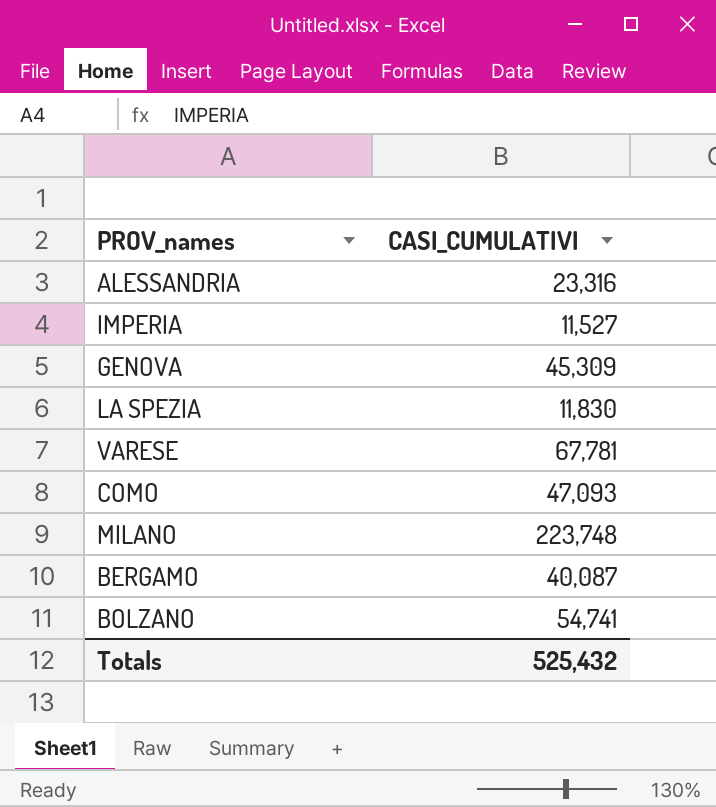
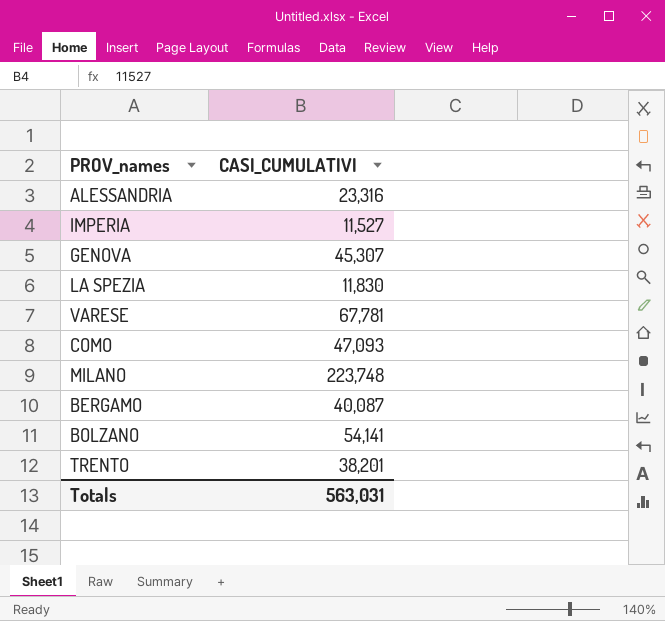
GENOVA | CASI_CUMULATIVI: 45,309 -> 45,307
BOLZANO | CASI_CUMULATIVI: 54,741 -> 54,141
row TRENTO: none -> 38,201
Totals | CASI_CUMULATIVI: 525,432 -> 563,031

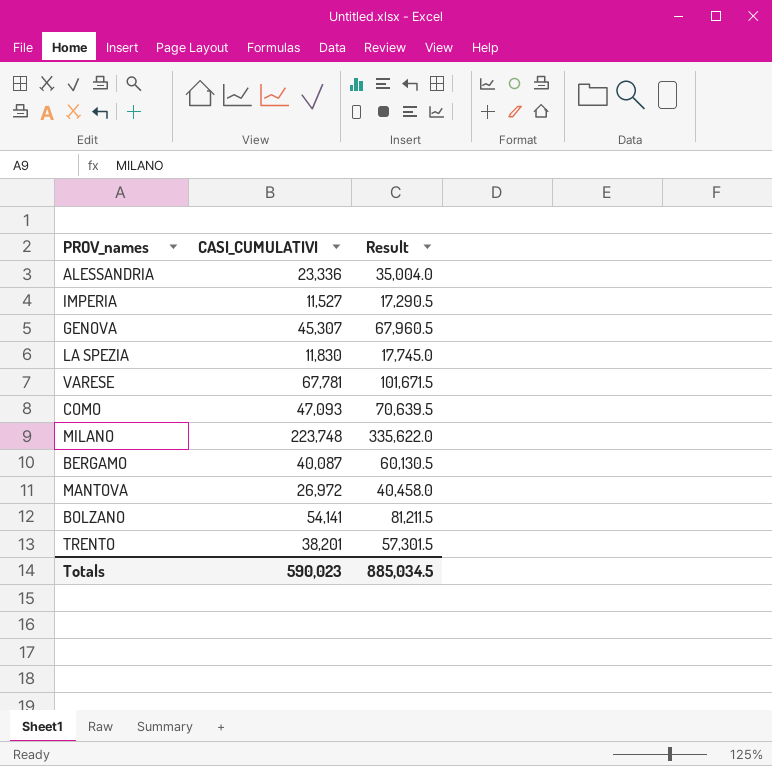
column Result | formula: none -> [CASI_CUMULATIVI] * 1.5
ALESSANDRIA | CASI_CUMULATIVI: 23,316 -> 23,336
row MANTOVA: none -> 26,972 | 40,458.0
Totals | CASI_CUMULATIVI: 563,031 -> 590,023

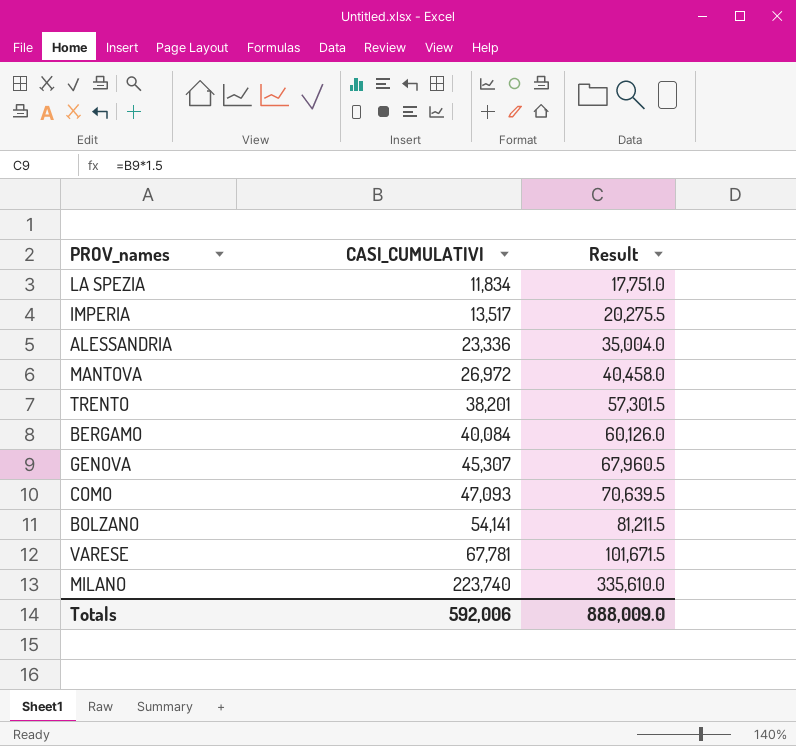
row order: none -> CASI_CUMULATIVI ascending
LA SPEZIA | CASI_CUMULATIVI: 11,830 -> 11,834
LA SPEZIA | Result: 17,745.0 -> 17,751.0
IMPERIA | CASI_CUMULATIVI: 11,527 -> 13,517
IMPERIA | Result: 17,290.5 -> 20,275.5
BERGAMO | CASI_CUMULATIVI: 40,087 -> 40,084
BERGAMO | Result: 60,130.5 -> 60,126.0
MILANO | CASI_CUMULATIVI: 223,748 -> 223,740
MILANO | Result: 335,622.0 -> 335,610.0
Totals | CASI_CUMULATIVI: 590,023 -> 592,006
Totals | Result: 885,034.5 -> 888,009.0

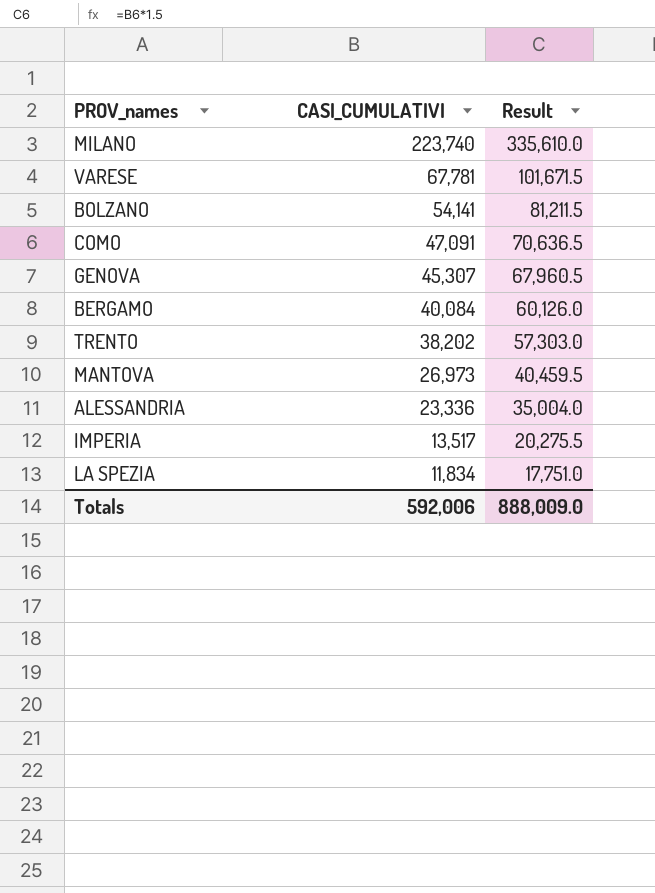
row order: CASI_CUMULATIVI ascending -> CASI_CUMULATIVI descending
COMO | CASI_CUMULATIVI: 47,093 -> 47,091
COMO | Result: 70,639.5 -> 70,636.5
TRENTO | CASI_CUMULATIVI: 38,201 -> 38,202
TRENTO | Result: 57,301.5 -> 57,303.0
MANTOVA | CASI_CUMULATIVI: 26,972 -> 26,973
MANTOVA | Result: 40,458.0 -> 40,459.5

